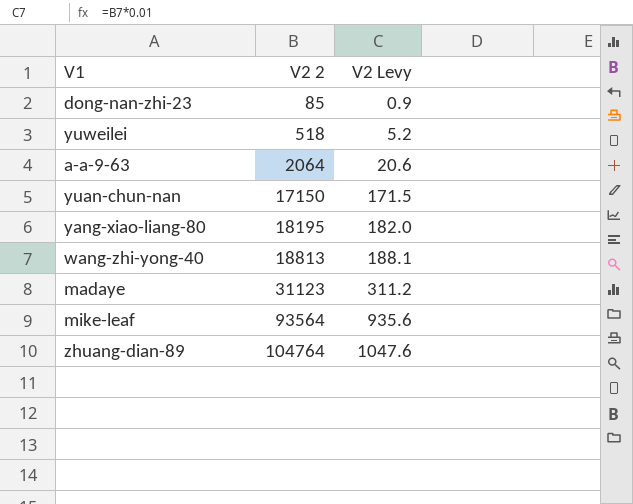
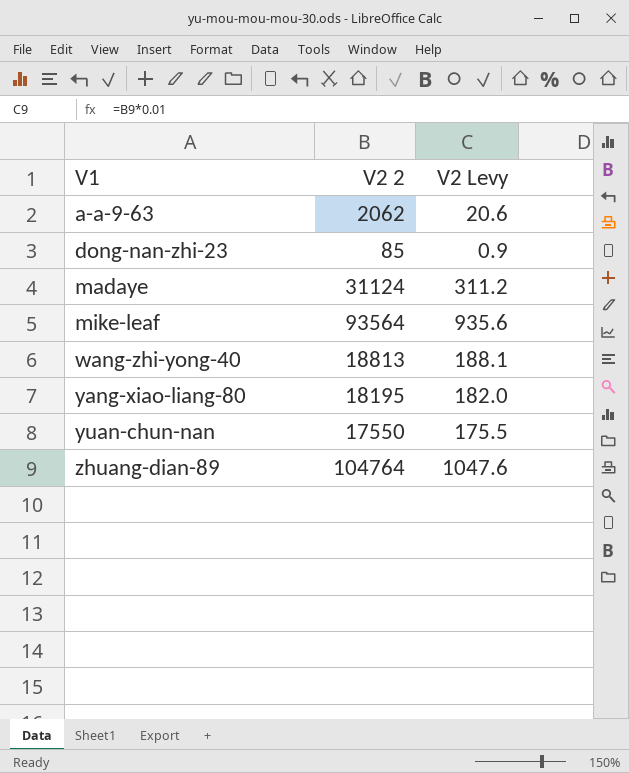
row order: V2 2 ascending -> V1 ascending
row yuweilei: 518 | 5.2 -> none
a-a-9-63 | V2 2: 2064 -> 2062
madaye | V2 2: 31123 -> 31124
yuan-chun-nan | V2 2: 17150 -> 17550
yuan-chun-nan | V2 Levy: 171.5 -> 175.5

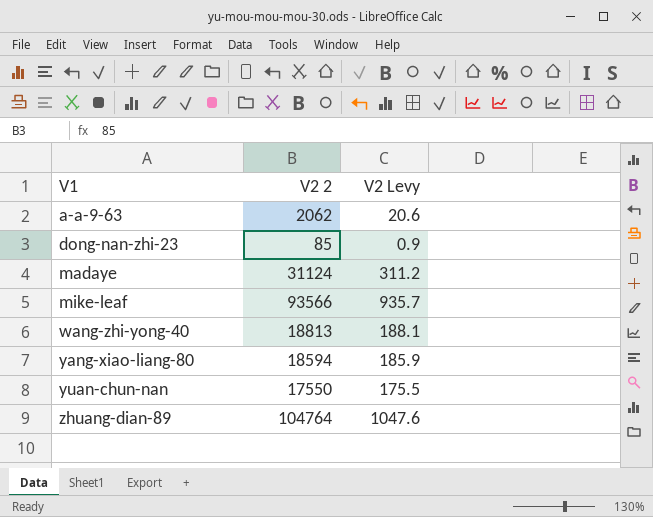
mike-leaf | V2 2: 93564 -> 93566
mike-leaf | V2 Levy: 935.6 -> 935.7
yang-xiao-liang-80 | V2 2: 18195 -> 18594
yang-xiao-liang-80 | V2 Levy: 182.0 -> 185.9

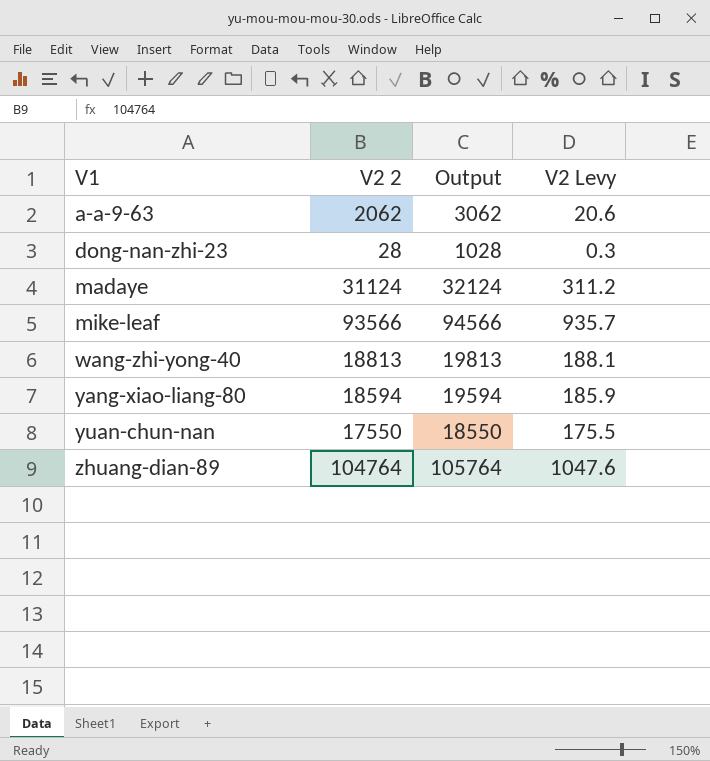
column Output | formula: none -> [V2 2] + 1000
dong-nan-zhi-23 | V2 2: 85 -> 28
dong-nan-zhi-23 | V2 Levy: 0.9 -> 0.3

